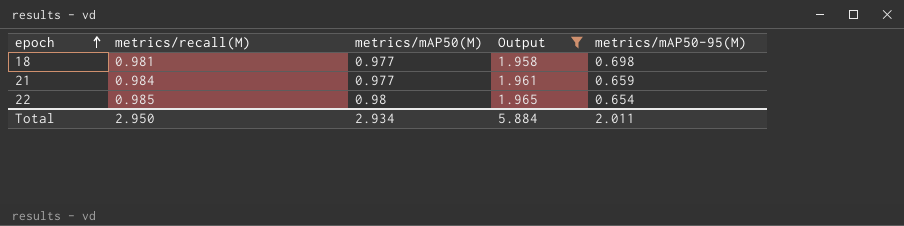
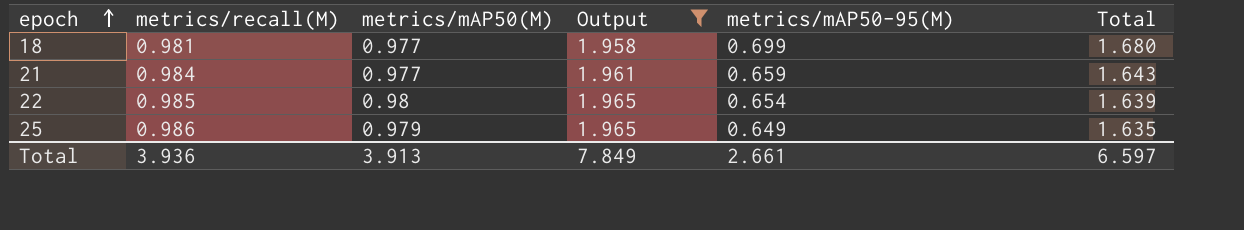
column Total | formula: none -> [metrics/recall(M)] + [metrics/mAP50-95(M)]
18 | metrics/mAP50-95(M): 0.698 -> 0.699
row 25: none -> 0.986 | 0.979 | 1.965 | 0.649 | 1.635
Total | metrics/recall(M): 2.950 -> 3.936
Total | metrics/mAP50(M): 2.934 -> 3.913
Total | Output: 5.884 -> 7.849
Total | metrics/mAP50-95(M): 2.011 -> 2.661

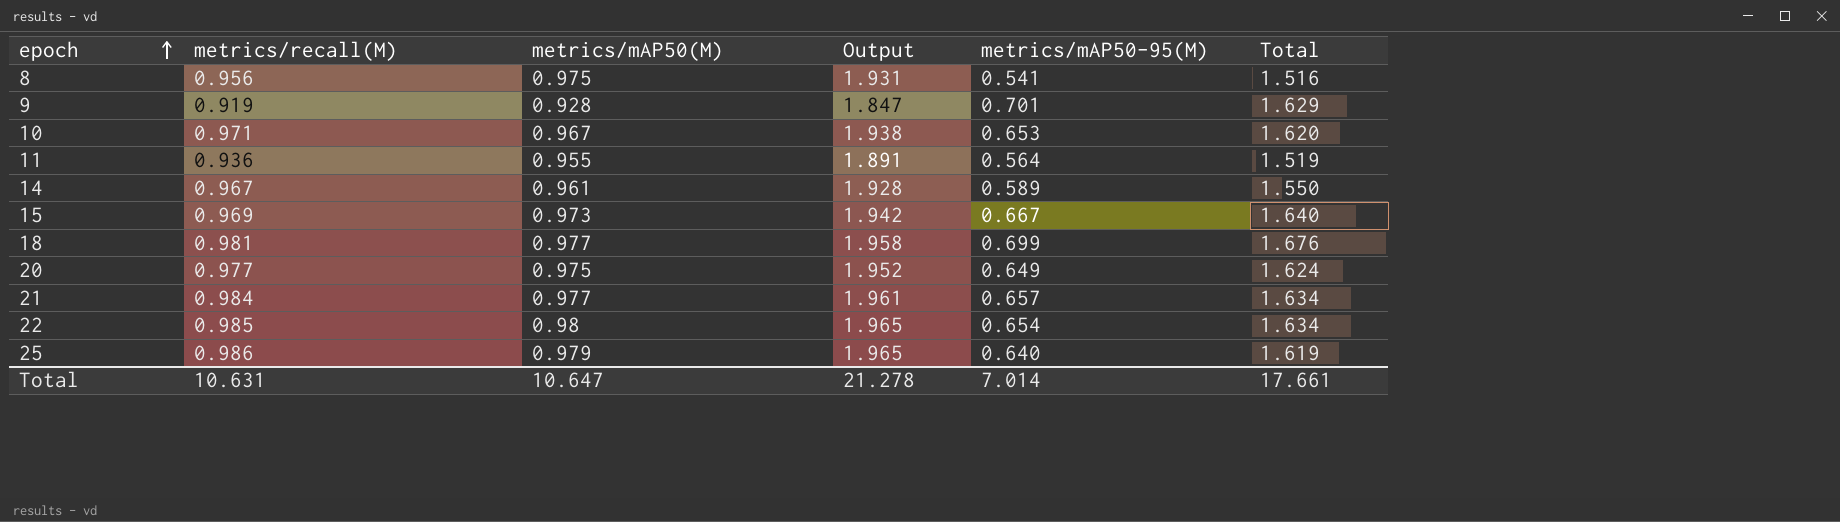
filter: Output >= 1.958 -> none
column Total | formula: [metrics/recall(M)] + [metrics/mAP50-95(M)] -> [metrics/mAP50(M)] + [metrics/mAP50-95(M)]
21 | metrics/mAP50-95(M): 0.659 -> 0.657
25 | metrics/mAP50-95(M): 0.649 -> 0.640
Total | metrics/recall(M): 3.936 -> 10.631
Total | metrics/mAP50(M): 3.913 -> 10.647
Total | Output: 7.849 -> 21.278
Total | metrics/mAP50-95(M): 2.661 -> 7.014
Total | Total: 6.597 -> 17.661

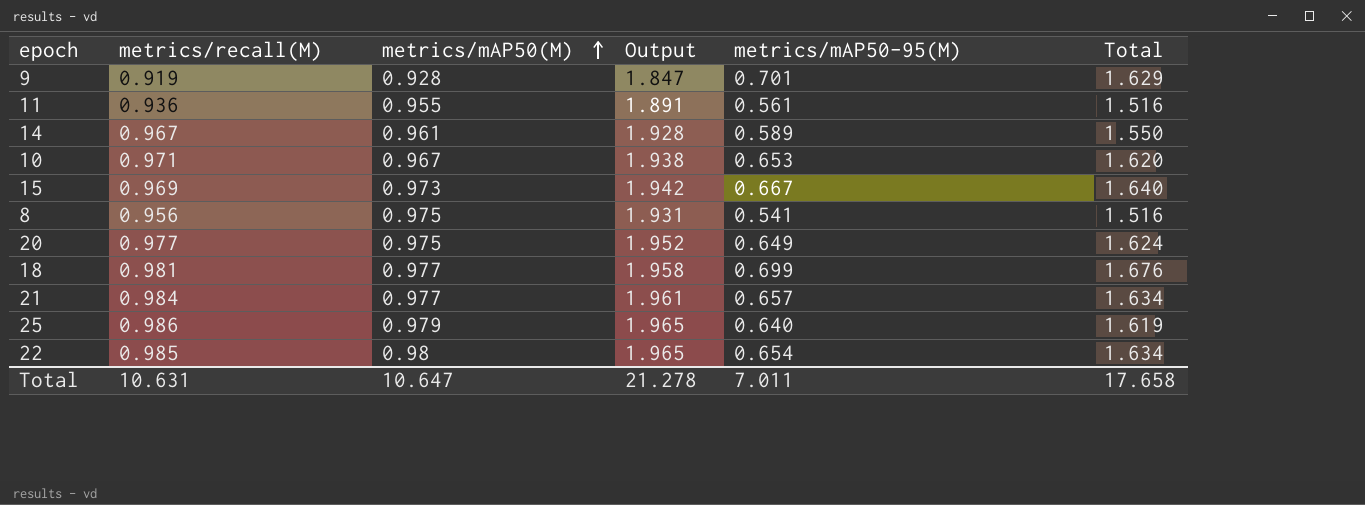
row order: epoch ascending -> metrics/mAP50(M) ascending
11 | metrics/mAP50-95(M): 0.564 -> 0.561
11 | Total: 1.519 -> 1.516
Total | metrics/mAP50-95(M): 7.014 -> 7.011
Total | Total: 17.661 -> 17.658

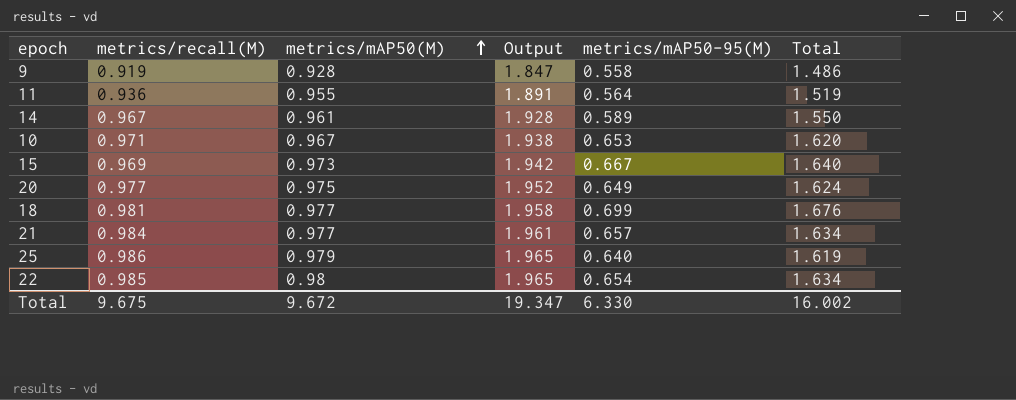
row 8: 0.956 | 0.975 | 1.931 | 0.541 | 1.516 -> none
9 | metrics/mAP50-95(M): 0.701 -> 0.558
9 | Total: 1.629 -> 1.486
11 | metrics/mAP50-95(M): 0.561 -> 0.564
11 | Total: 1.516 -> 1.519
Total | metrics/recall(M): 10.631 -> 9.675
Total | metrics/mAP50(M): 10.647 -> 9.672
Total | Output: 21.278 -> 19.347
Total | metrics/mAP50-95(M): 7.011 -> 6.330
Total | Total: 17.658 -> 16.002

